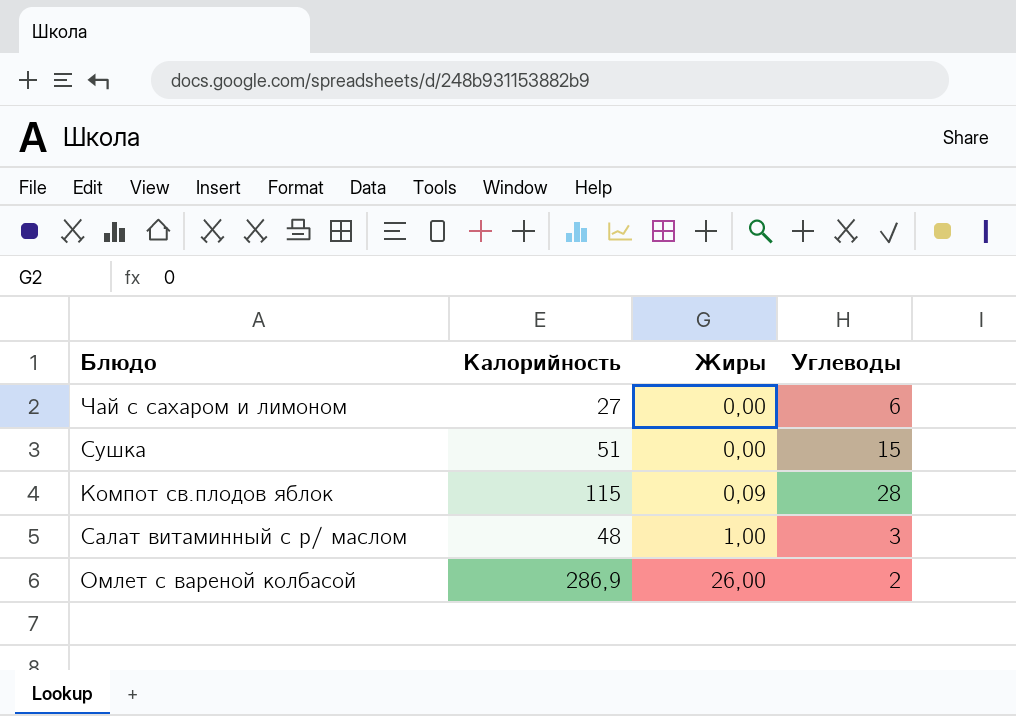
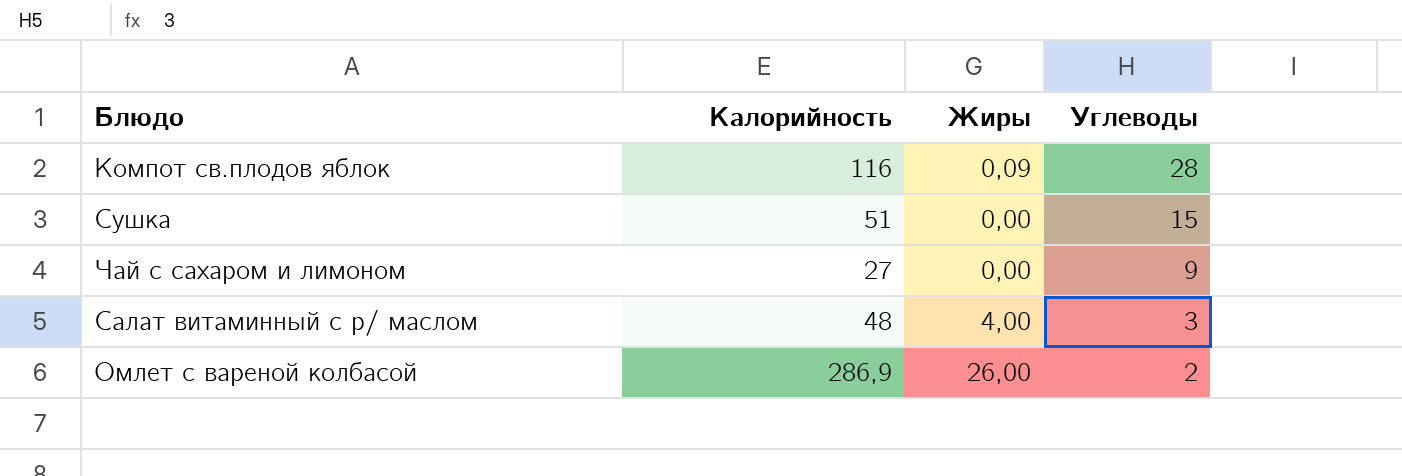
row order: Жиры ascending -> Углеводы descending
Компот св.плодов яблок | Калорийность: 115 -> 116
Чай с сахаром и лимоном | Углеводы: 6 -> 9
Салат витаминный с р/ маслом | Жиры: 1,00 -> 4,00

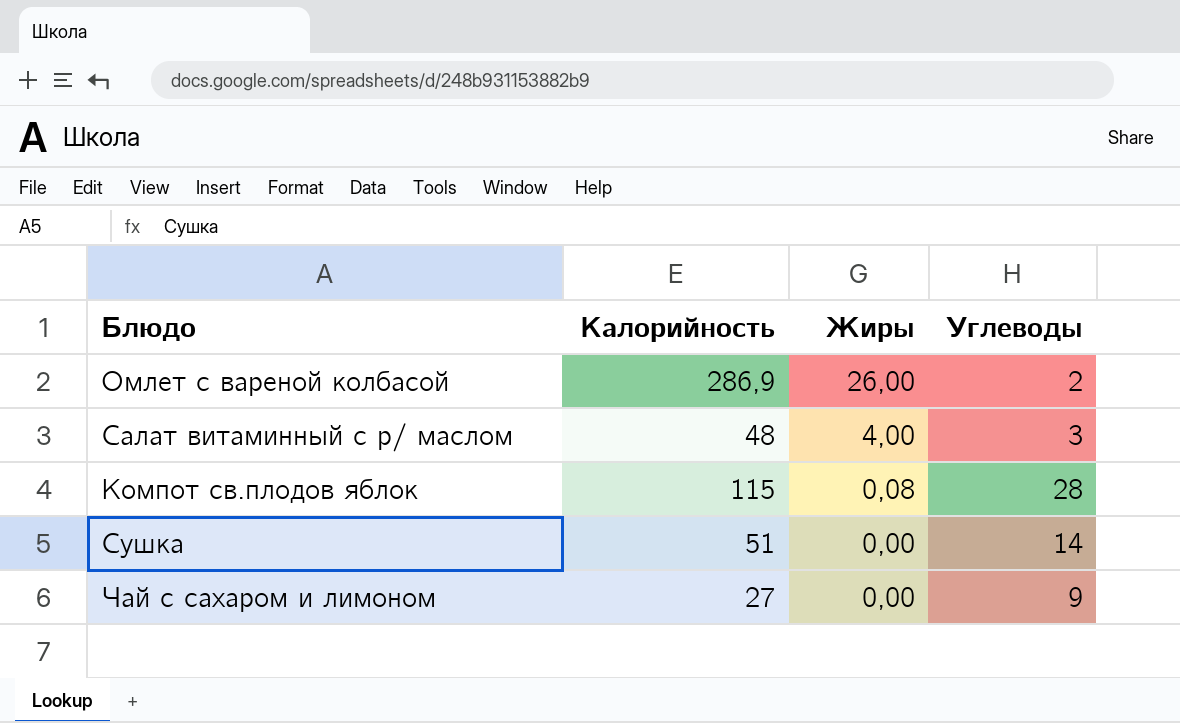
row order: Углеводы descending -> Жиры descending
Компот св.плодов яблок | Калорийность: 116 -> 115
Компот св.плодов яблок | Жиры: 0,09 -> 0,08
Сушка | Углеводы: 15 -> 14

